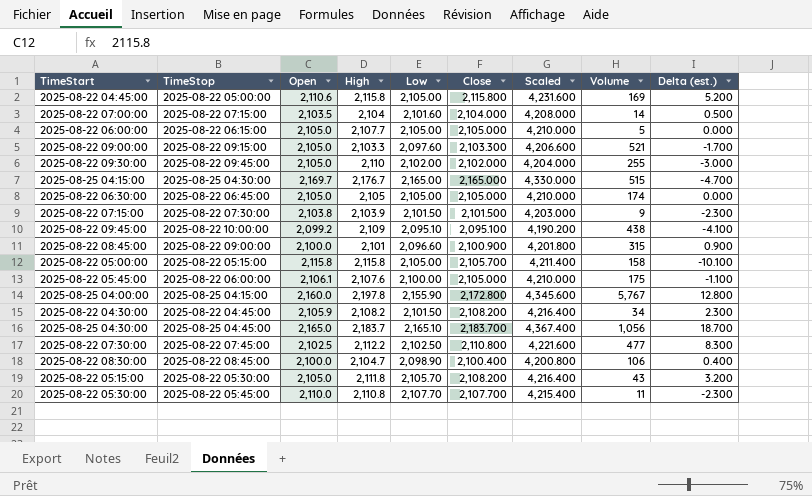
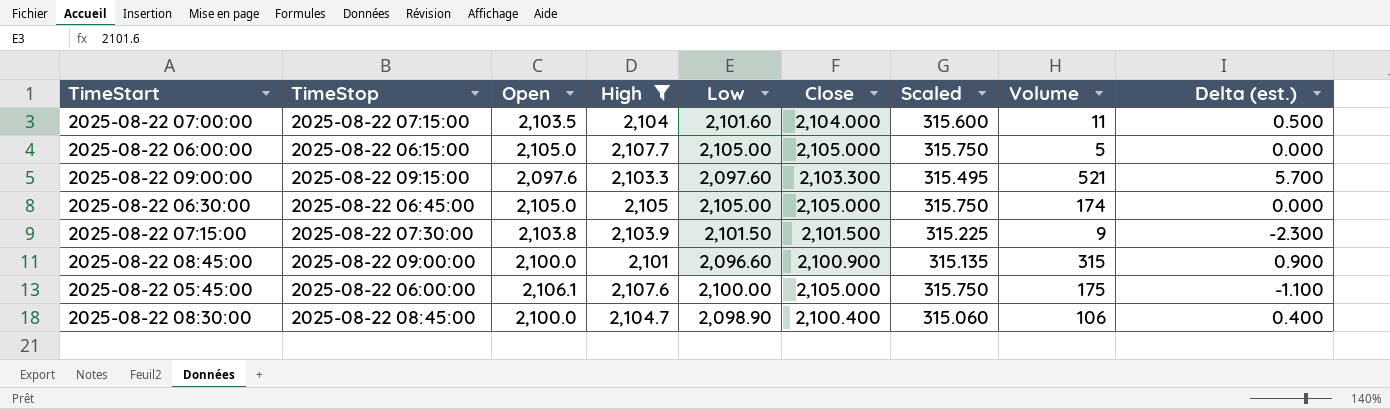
filter: none -> High <= 2,107.7
column Scaled | formula: [Close] * 2 -> [Close] * 0.15
2025-08-22 07:00:00 | Volume: 14 -> 11
2025-08-22 09:00:00 | Open: 2,105.0 -> 2,097.6
2025-08-22 09:00:00 | Delta (est.): -1.700 -> 5.700

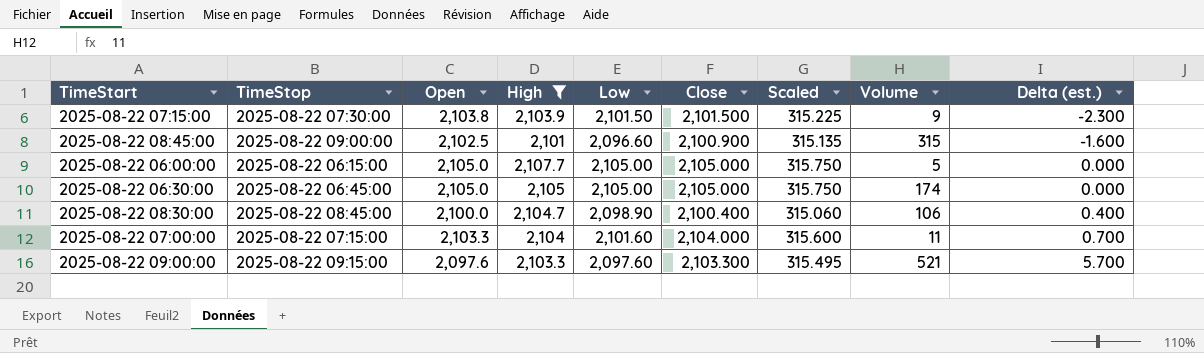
row order: none -> Delta (est.) ascending
row 2025-08-22 05:45:00: 2025-08-22 06:00:00 | 2,106.1 | 2,107.6 | 2,100.00 | 2,105.000 | 315.750 | 175 | -1.100 -> none
2025-08-22 08:45:00 | Open: 2,100.0 -> 2,102.5
2025-08-22 08:45:00 | Delta (est.): 0.900 -> -1.600
2025-08-22 07:00:00 | Open: 2,103.5 -> 2,103.3
2025-08-22 07:00:00 | Delta (est.): 0.500 -> 0.700

